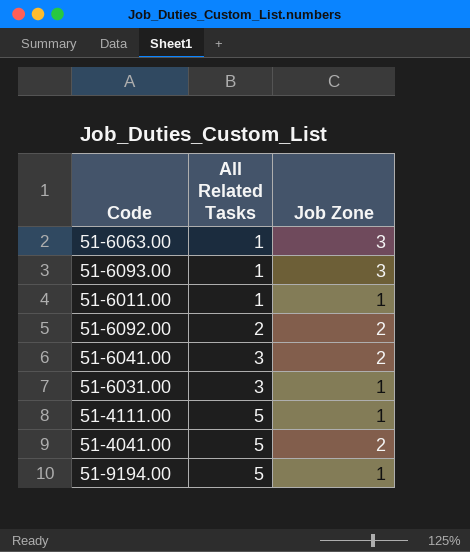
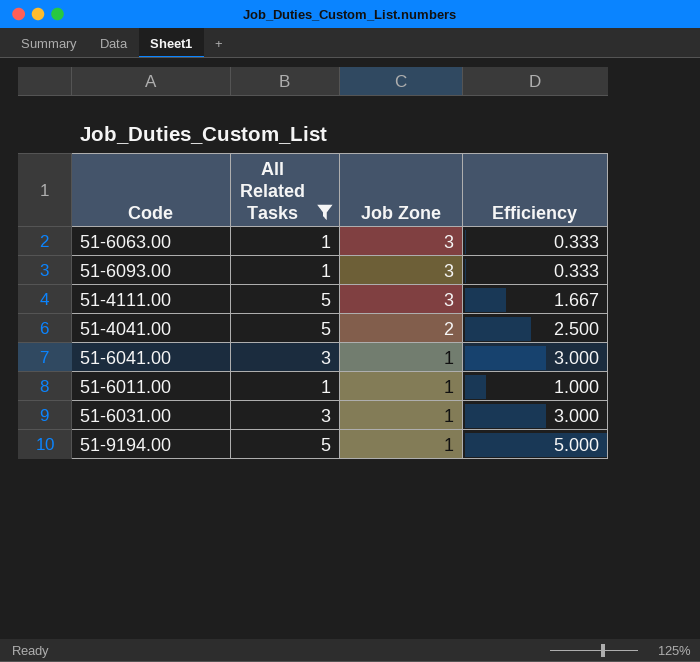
filter: none -> All Related Tasks != 2
row order: All Related Tasks ascending -> Job Zone descending
column Efficiency | formula: none -> [All Related Tasks] / [Job Zone]
51-4111.00 | Job Zone: 1 -> 3
51-6041.00 | Job Zone: 2 -> 1

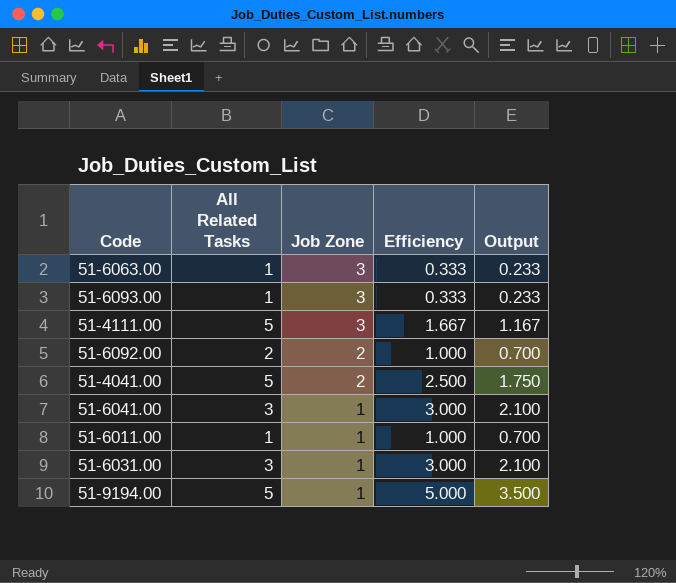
filter: All Related Tasks != 2 -> none
column Output | formula: none -> [Efficiency] * 0.7

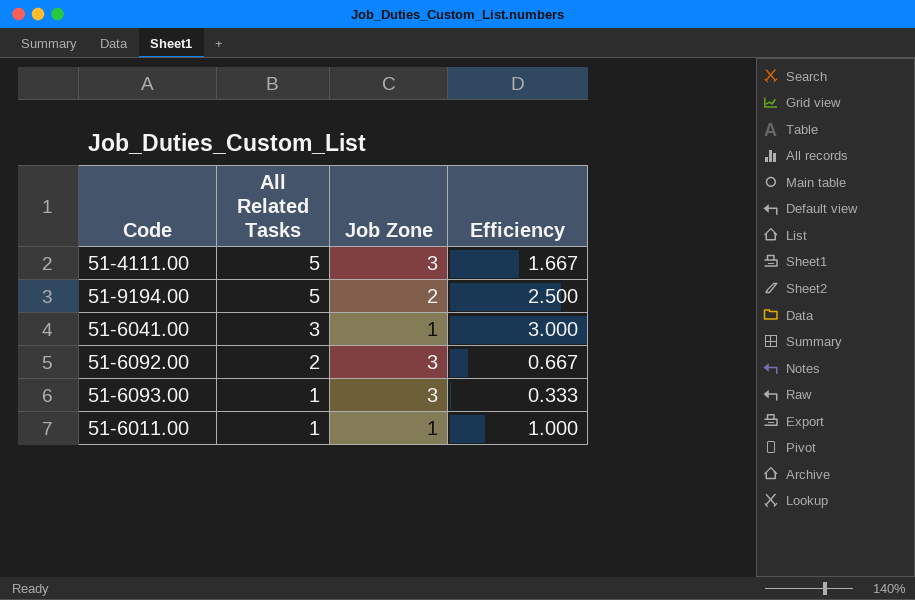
row order: Job Zone descending -> All Related Tasks descending
column Output | formula: [Efficiency] * 0.7 -> none
row 51-6063.00: 1 | 3 | 0.333 | 0.233 -> none
row 51-4041.00: 5 | 2 | 2.500 | 1.750 -> none
row 51-6031.00: 3 | 1 | 3.000 | 2.100 -> none
51-9194.00 | Job Zone: 1 -> 2
51-9194.00 | Efficiency: 5.000 -> 2.500
51-6092.00 | Job Zone: 2 -> 3
51-6092.00 | Efficiency: 1.000 -> 0.667

